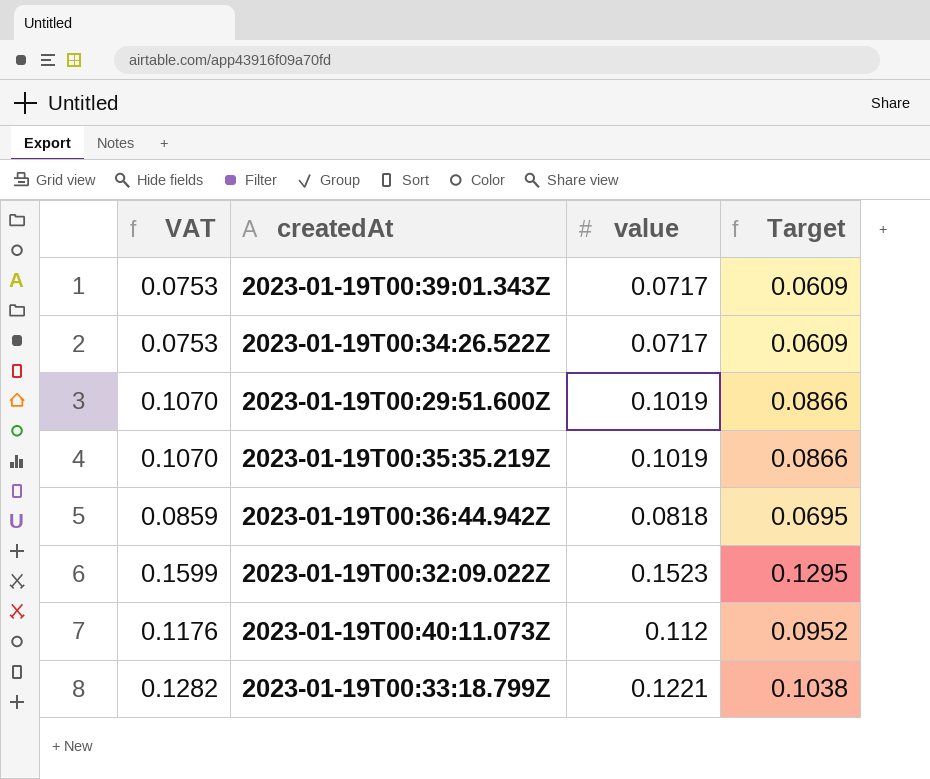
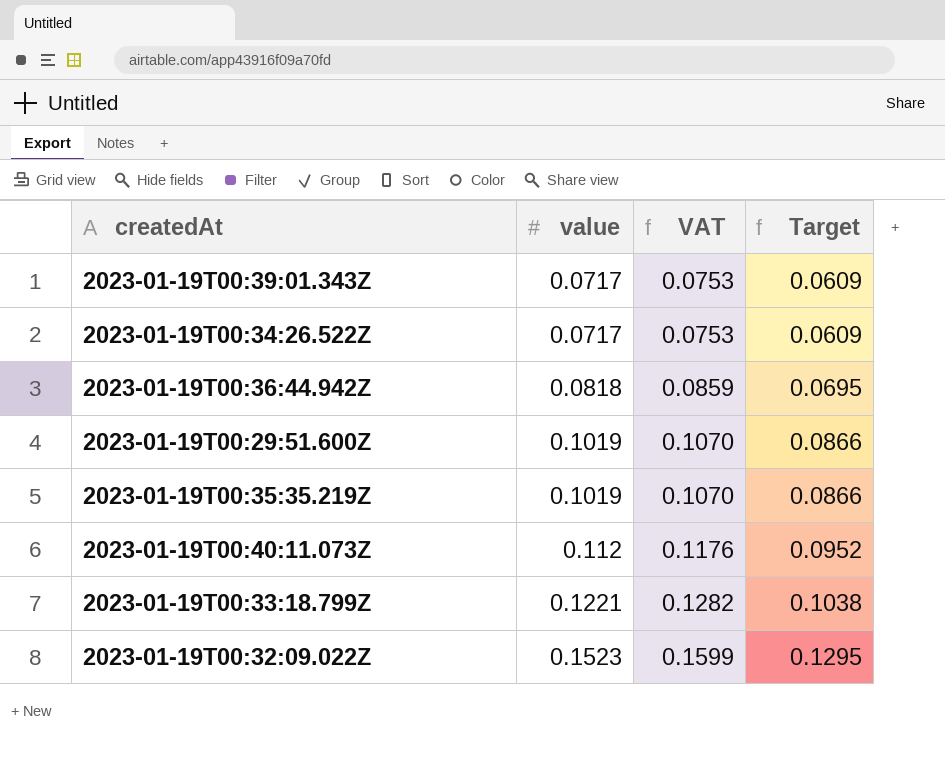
row order: none -> value ascending
column VAT | position: 1 -> 3

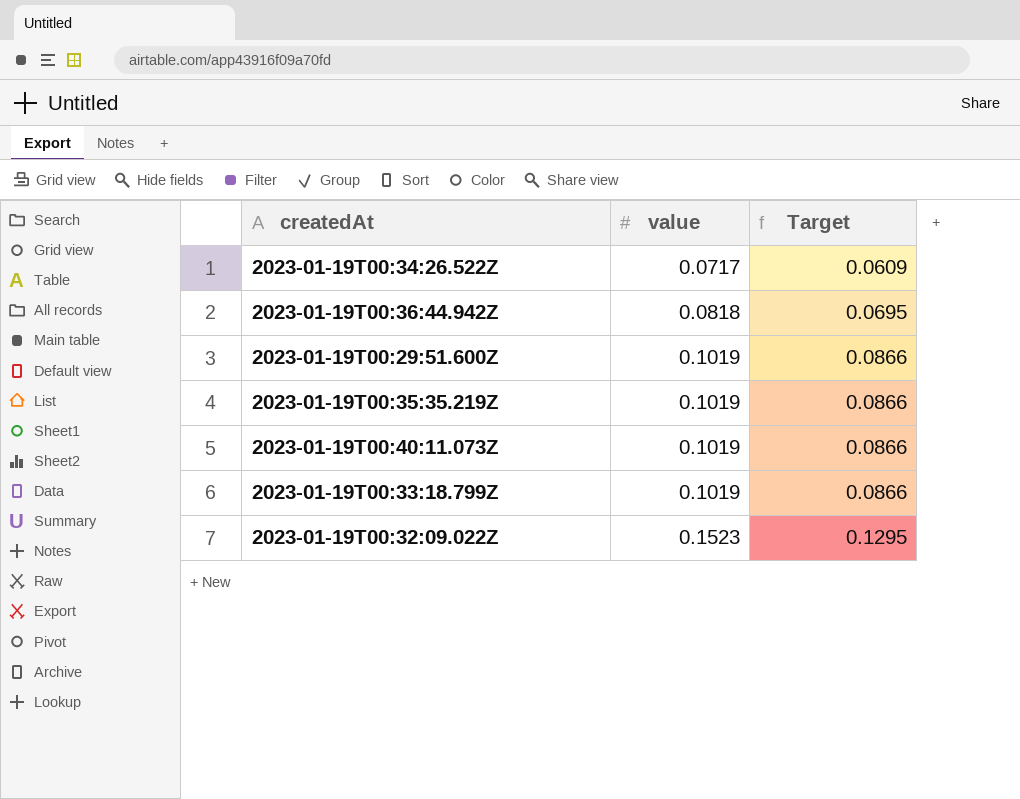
column VAT | formula: [value] * 1.05 -> none
row 2023-01-19T00:39:01.343Z: 0.0717 | 0.0753 | 0.0609 -> none
2023-01-19T00:40:11.073Z | value: 0.112 -> 0.1019
2023-01-19T00:40:11.073Z | Target: 0.0952 -> 0.0866
2023-01-19T00:33:18.799Z | value: 0.1221 -> 0.1019
2023-01-19T00:33:18.799Z | Target: 0.1038 -> 0.0866

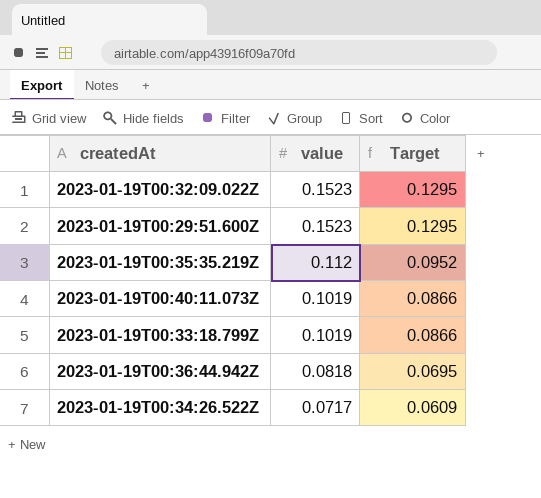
row order: value ascending -> value descending
2023-01-19T00:29:51.600Z | value: 0.1019 -> 0.1523
2023-01-19T00:29:51.600Z | Target: 0.0866 -> 0.1295
2023-01-19T00:35:35.219Z | value: 0.1019 -> 0.112
2023-01-19T00:35:35.219Z | Target: 0.0866 -> 0.0952

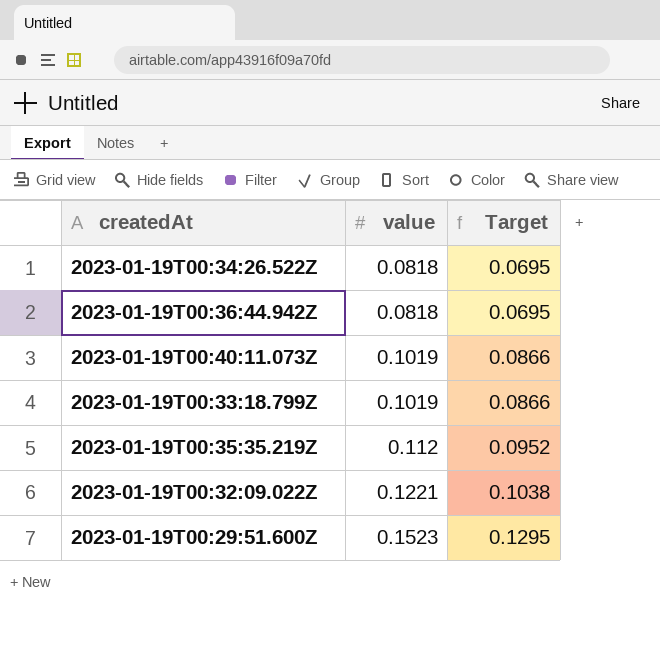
row order: value descending -> value ascending
2023-01-19T00:34:26.522Z | value: 0.0717 -> 0.0818
2023-01-19T00:34:26.522Z | Target: 0.0609 -> 0.0695
2023-01-19T00:32:09.022Z | value: 0.1523 -> 0.1221
2023-01-19T00:32:09.022Z | Target: 0.1295 -> 0.1038

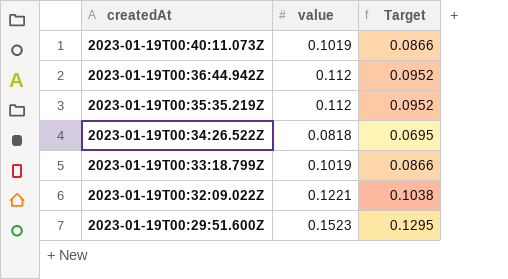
row order: value ascending -> createdAt descending
2023-01-19T00:36:44.942Z | value: 0.0818 -> 0.112
2023-01-19T00:36:44.942Z | Target: 0.0695 -> 0.0952

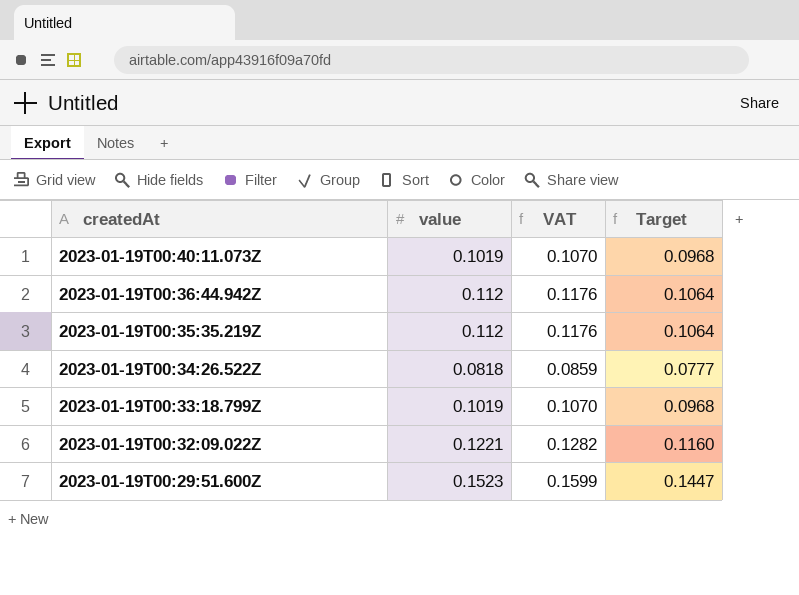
column VAT | formula: none -> [value] * 1.05
column Target | formula: [value] * 0.85 -> [value] * 0.95

